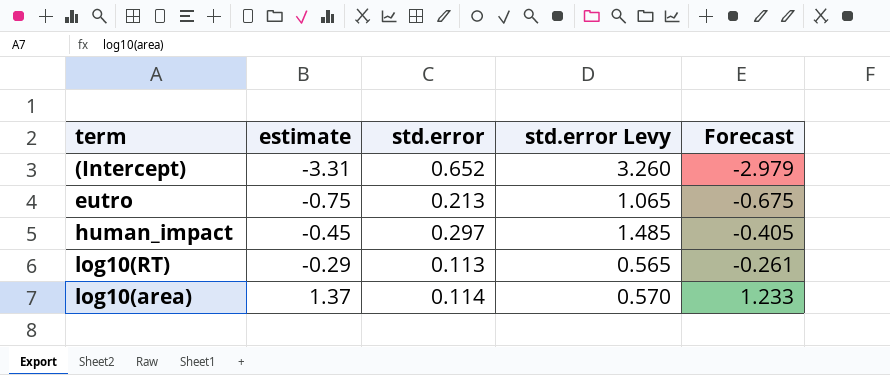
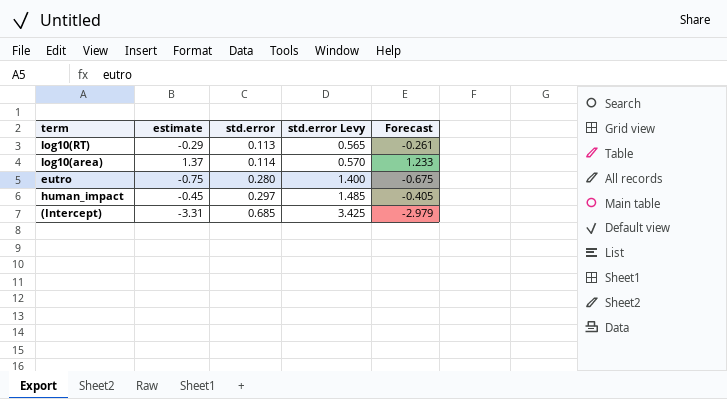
row order: estimate ascending -> std.error ascending
eutro | std.error: 0.213 -> 0.280
eutro | std.error Levy: 1.065 -> 1.400
(Intercept) | std.error: 0.652 -> 0.685
(Intercept) | std.error Levy: 3.260 -> 3.425

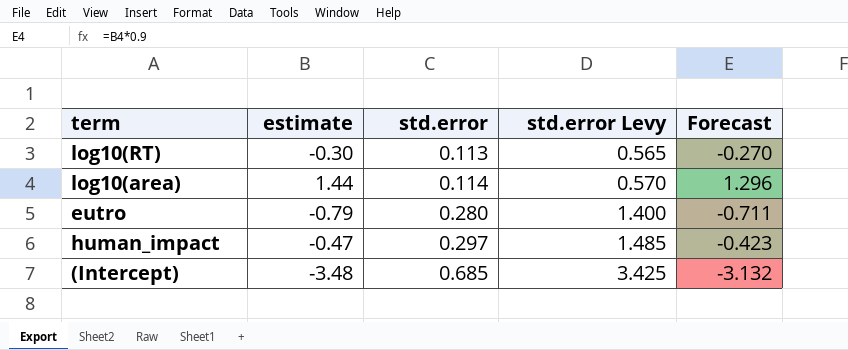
log10(RT) | estimate: -0.29 -> -0.30
log10(RT) | Forecast: -0.261 -> -0.270
log10(area) | estimate: 1.37 -> 1.44
log10(area) | Forecast: 1.233 -> 1.296
eutro | estimate: -0.75 -> -0.79
eutro | Forecast: -0.675 -> -0.711
human_impact | estimate: -0.45 -> -0.47
human_impact | Forecast: -0.405 -> -0.423
(Intercept) | estimate: -3.31 -> -3.48
(Intercept) | Forecast: -2.979 -> -3.132

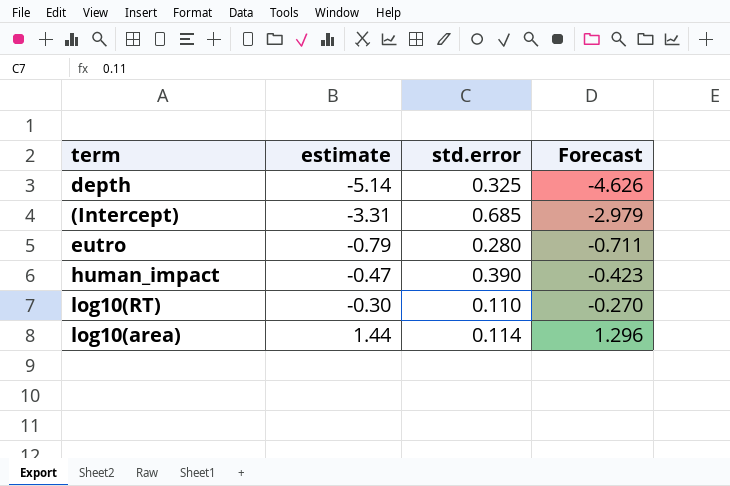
row order: std.error ascending -> estimate ascending
column std.error Levy | formula: [std.error] * 5 -> none
row depth: none -> -5.14 | 0.325 | -4.626
(Intercept) | estimate: -3.48 -> -3.31
(Intercept) | Forecast: -3.132 -> -2.979
human_impact | std.error: 0.297 -> 0.390
log10(RT) | std.error: 0.113 -> 0.110

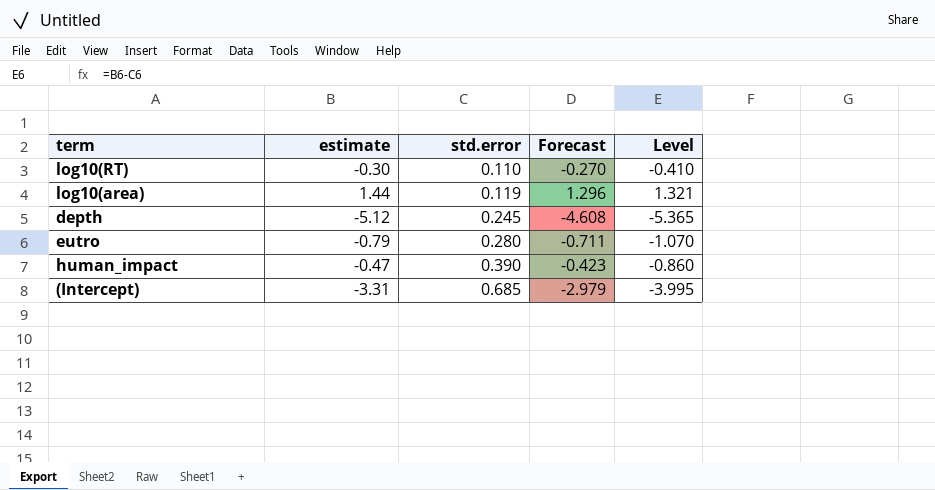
row order: estimate ascending -> std.error ascending
column Level | formula: none -> [estimate] - [std.error]
log10(area) | std.error: 0.114 -> 0.119
depth | estimate: -5.14 -> -5.12
depth | std.error: 0.325 -> 0.245
depth | Forecast: -4.626 -> -4.608

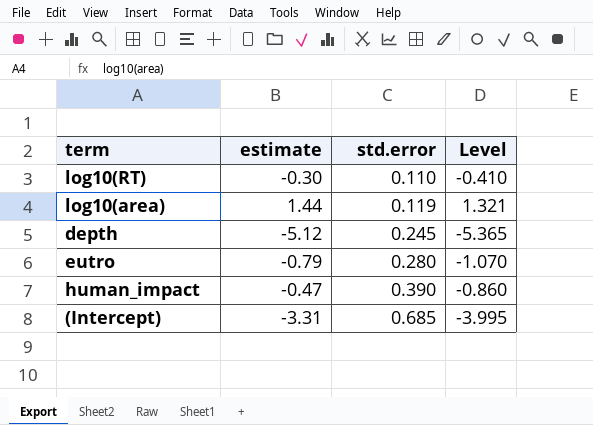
column Forecast | formula: [estimate] * 0.9 -> none

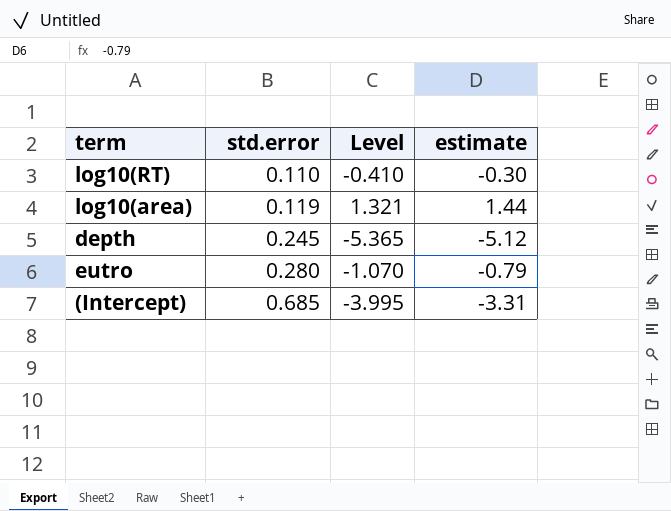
column estimate | position: 2 -> 4
row human_impact: -0.47 | 0.390 | -0.860 -> none

